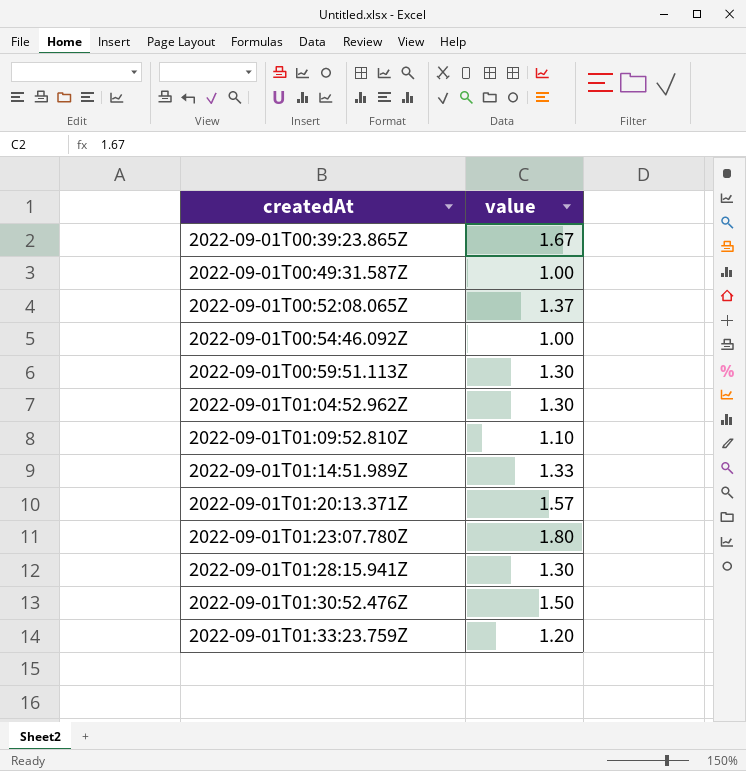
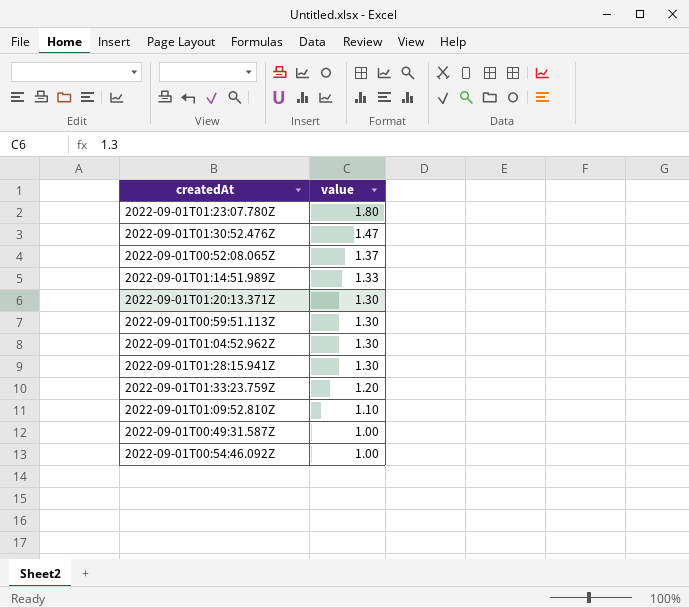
row order: createdAt ascending -> value descending
row 2022-09-01T00:39:23.865Z: 1.67 -> none
2022-09-01T01:30:52.476Z | value: 1.50 -> 1.47
2022-09-01T01:20:13.371Z | value: 1.57 -> 1.30

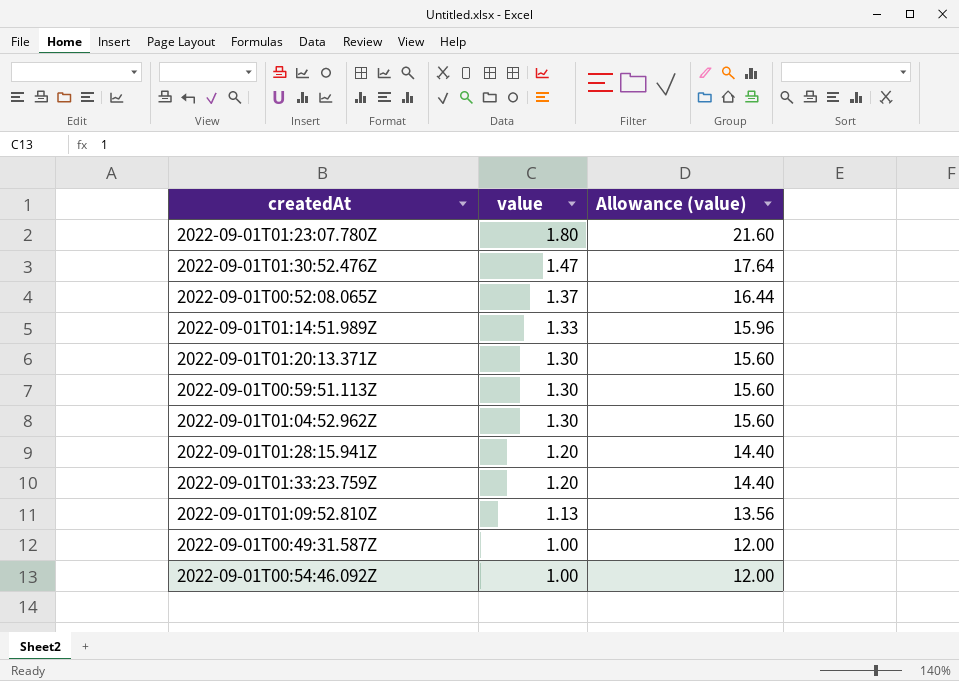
column Allowance (value) | formula: none -> [value] * 12
2022-09-01T01:28:15.941Z | value: 1.30 -> 1.20
2022-09-01T01:09:52.810Z | value: 1.10 -> 1.13

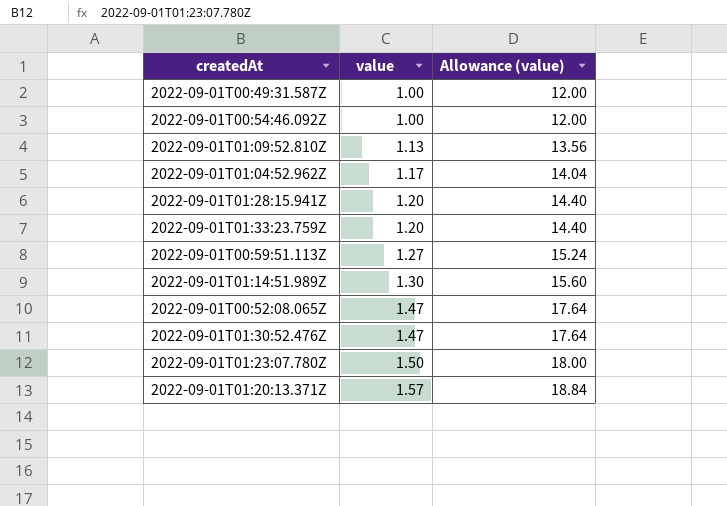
row order: value descending -> value ascending
2022-09-01T01:04:52.962Z | value: 1.30 -> 1.17
2022-09-01T01:04:52.962Z | Allowance (value): 15.60 -> 14.04
2022-09-01T00:59:51.113Z | value: 1.30 -> 1.27
2022-09-01T00:59:51.113Z | Allowance (value): 15.60 -> 15.24
2022-09-01T01:14:51.989Z | value: 1.33 -> 1.30
2022-09-01T01:14:51.989Z | Allowance (value): 15.96 -> 15.60
2022-09-01T00:52:08.065Z | value: 1.37 -> 1.47
2022-09-01T00:52:08.065Z | Allowance (value): 16.44 -> 17.64
2022-09-01T01:23:07.780Z | value: 1.80 -> 1.50
2022-09-01T01:23:07.780Z | Allowance (value): 21.60 -> 18.00
2022-09-01T01:20:13.371Z | value: 1.30 -> 1.57
2022-09-01T01:20:13.371Z | Allowance (value): 15.60 -> 18.84

